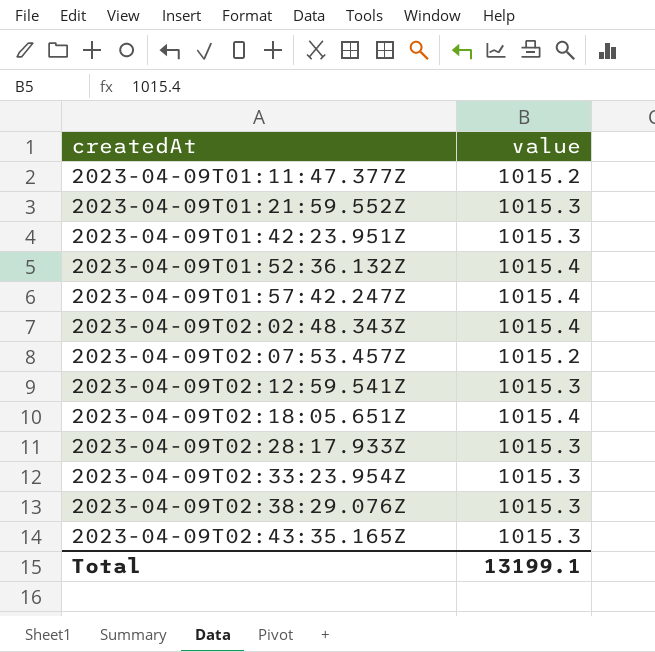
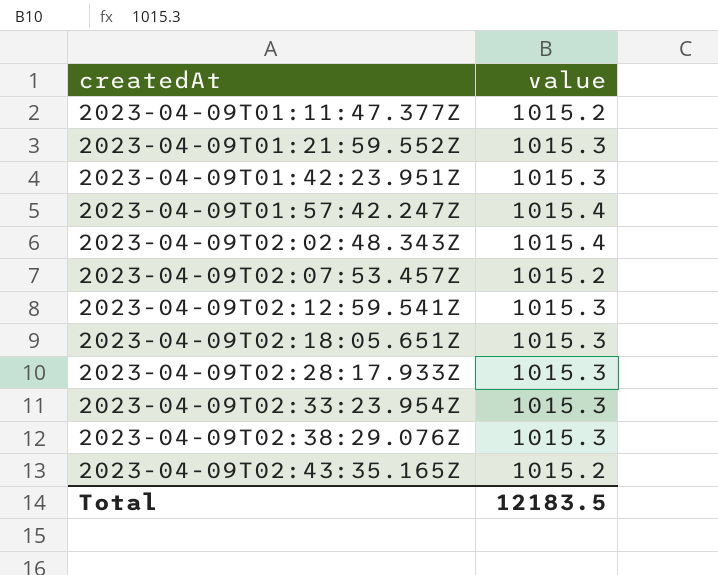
row 2023-04-09T01:52:36.132Z: 1015.4 -> none
2023-04-09T02:18:05.651Z | value: 1015.4 -> 1015.3
2023-04-09T02:43:35.165Z | value: 1015.3 -> 1015.2
Total | value: 13199.1 -> 12183.5

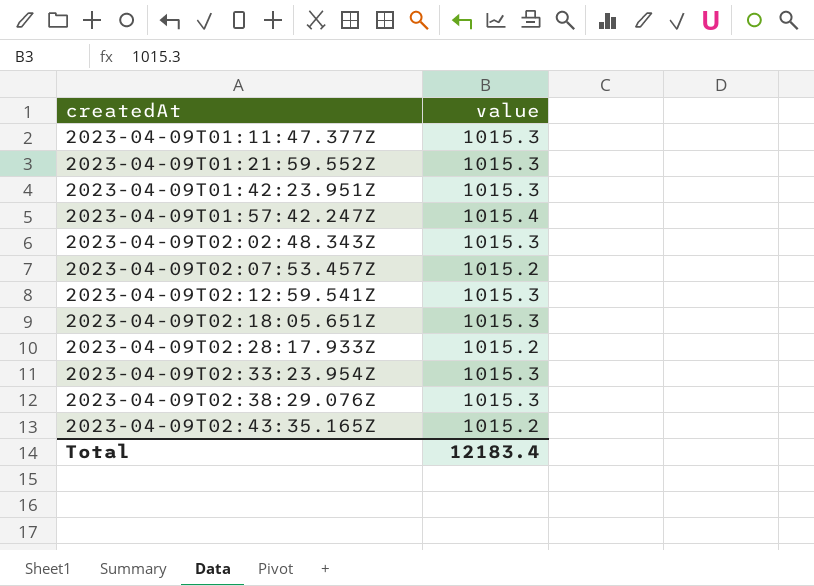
2023-04-09T01:11:47.377Z | value: 1015.2 -> 1015.3
2023-04-09T02:02:48.343Z | value: 1015.4 -> 1015.3
2023-04-09T02:28:17.933Z | value: 1015.3 -> 1015.2
Total | value: 12183.5 -> 12183.4

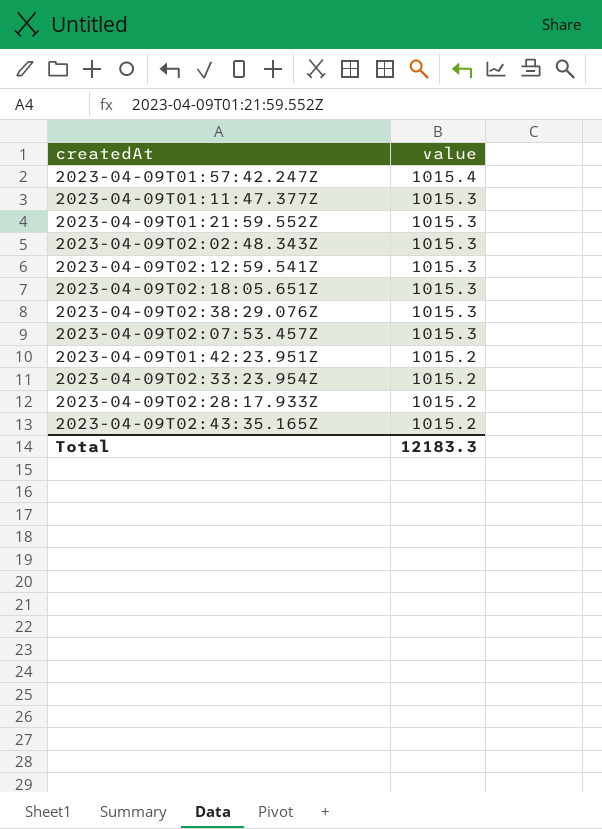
row order: createdAt ascending -> value descending
2023-04-09T02:07:53.457Z | value: 1015.2 -> 1015.3
2023-04-09T01:42:23.951Z | value: 1015.3 -> 1015.2
2023-04-09T02:33:23.954Z | value: 1015.3 -> 1015.2
Total | value: 12183.4 -> 12183.3

